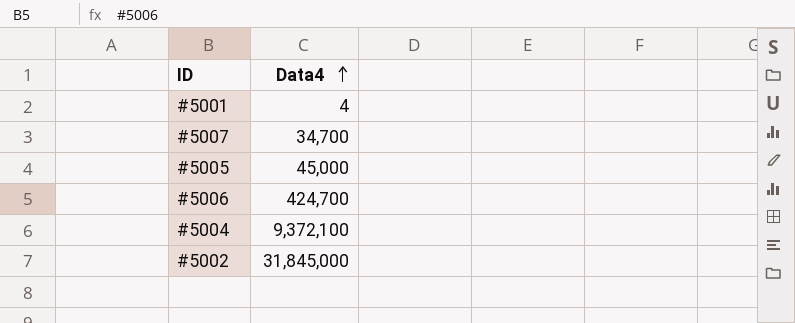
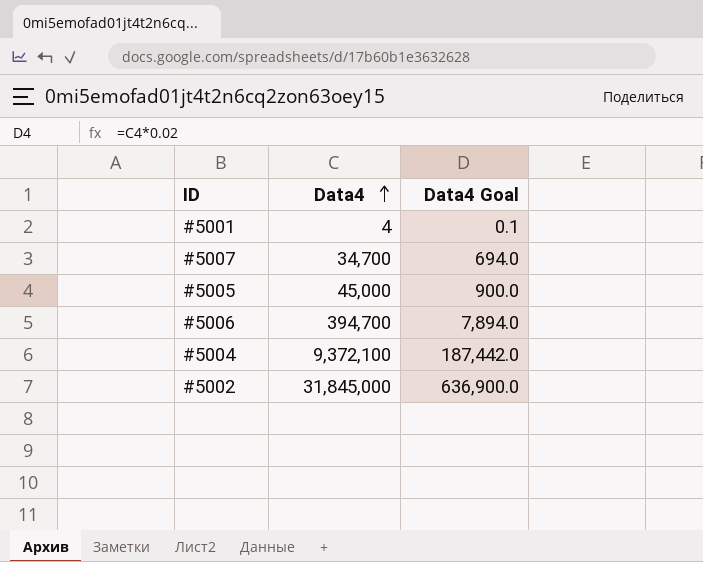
column Data4 Goal | formula: none -> [Data4] * 0.02
#5006 | Data4: 424,700 -> 394,700

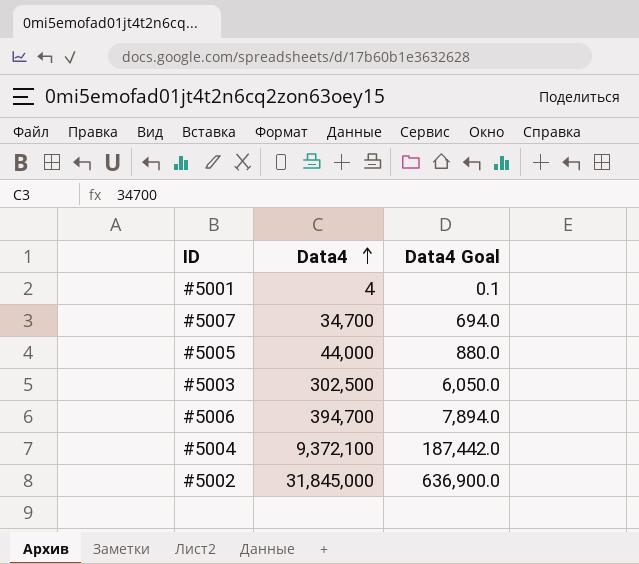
#5005 | Data4: 45,000 -> 44,000
#5005 | Data4 Goal: 900.0 -> 880.0
row #5003: none -> 302,500 | 6,050.0

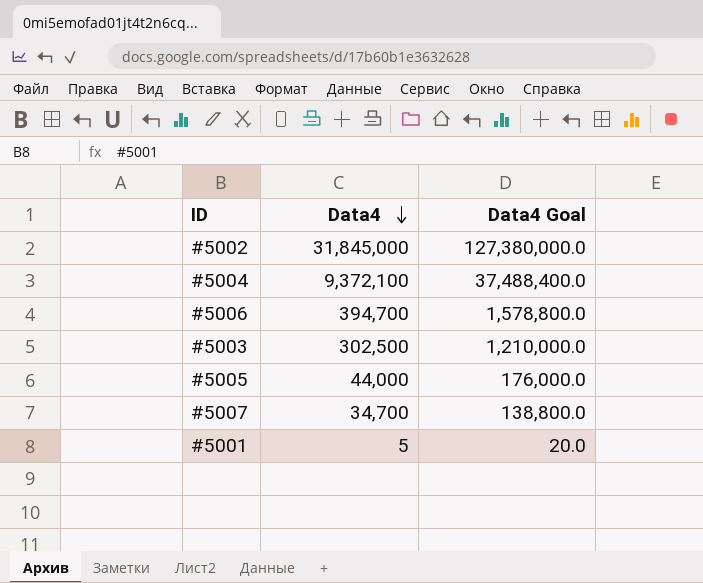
row order: Data4 ascending -> Data4 descending
column Data4 Goal | formula: [Data4] * 0.02 -> [Data4] * 4
#5001 | Data4: 4 -> 5

